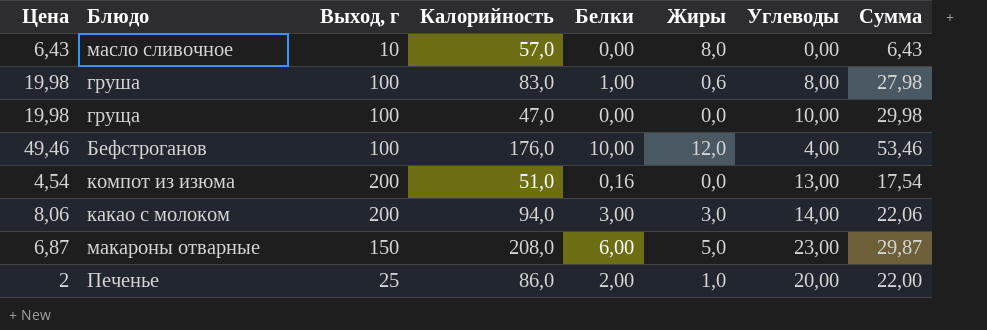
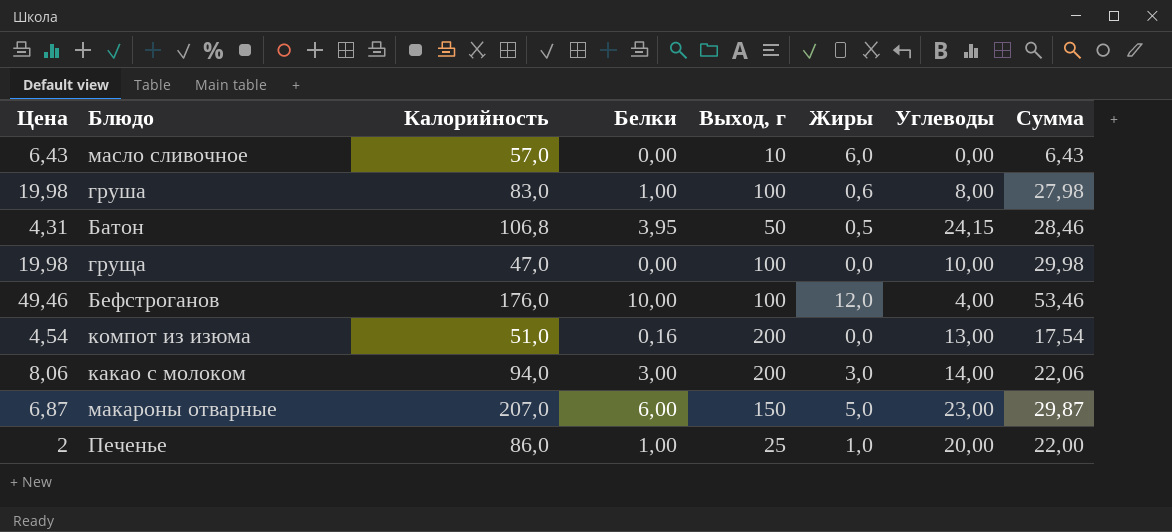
column Выход, г | position: 3 -> 5
масло сливочное | Жиры: 8,0 -> 6,0
row Батон: none -> 4,31 | 106,8 | 3,95 | 50 | 0,5 | 24,15 | 28,46
макароны отварные | Калорийность: 208,0 -> 207,0
Печенье | Белки: 2,00 -> 1,00

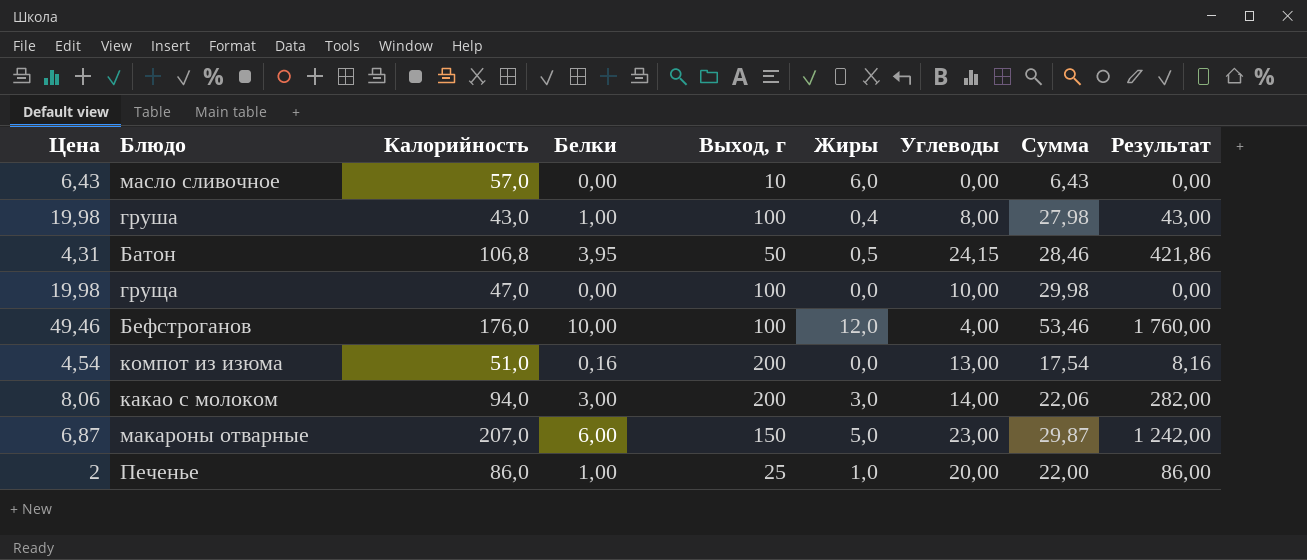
column Результат | formula: none -> [Калорийность] * [Белки]
груша | Калорийность: 83,0 -> 43,0
груша | Жиры: 0,6 -> 0,4

